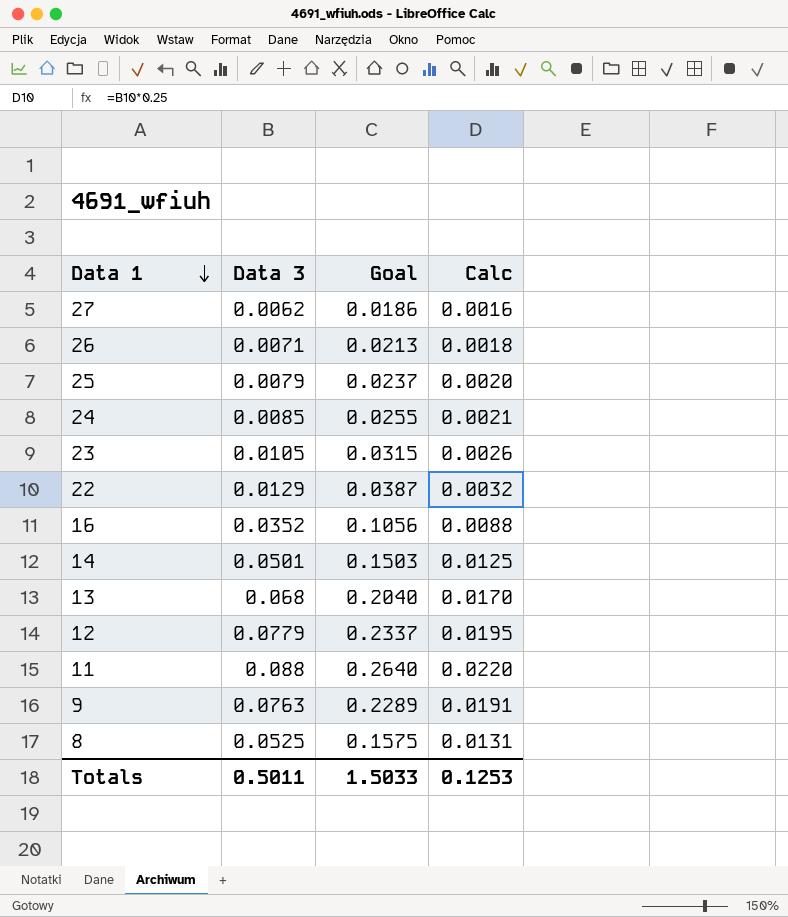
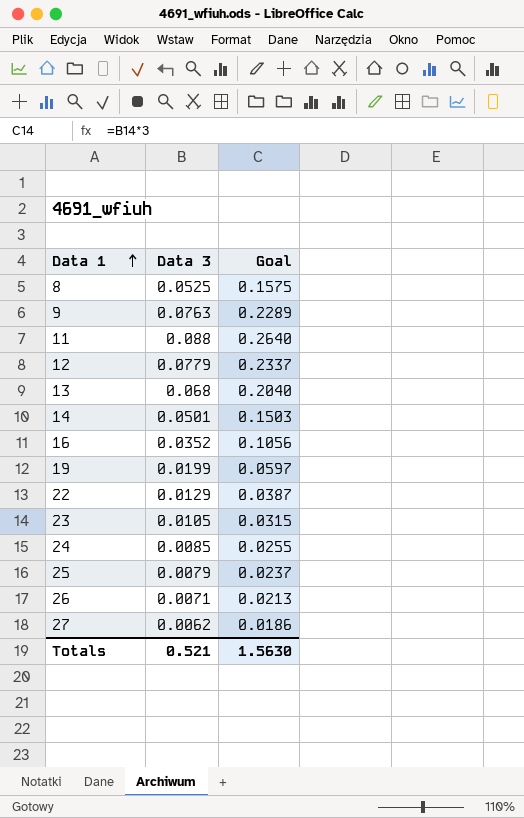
row order: Data 1 descending -> Data 1 ascending
column Calc | formula: [Data 3] * 0.25 -> none
row 19: none -> 0.0199 | 0.0597
Totals | Data 3: 0.5011 -> 0.521
Totals | Goal: 1.5033 -> 1.5630

